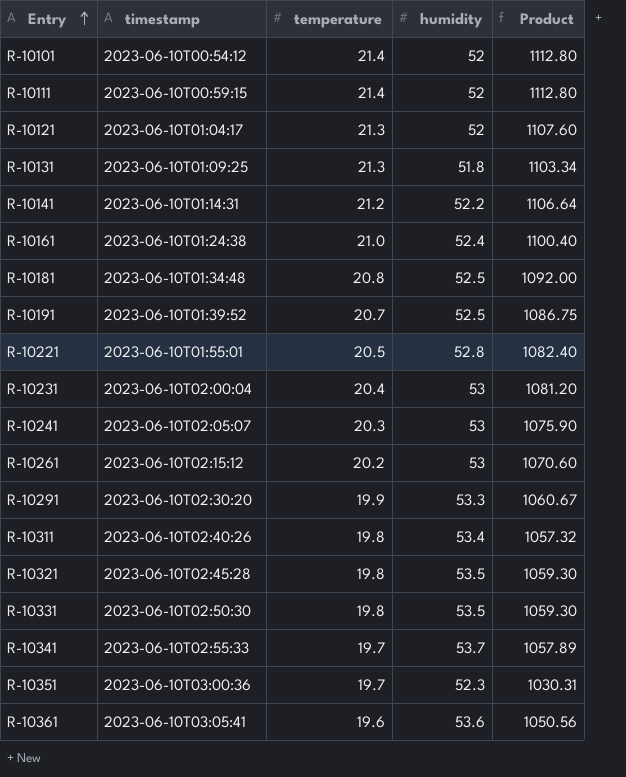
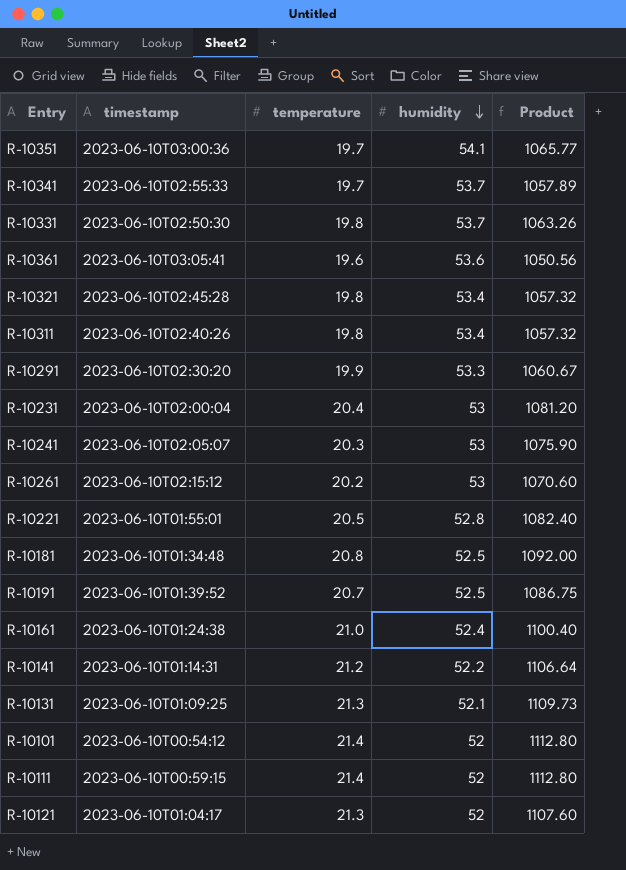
row order: Entry ascending -> humidity descending
R-10351 | humidity: 52.3 -> 54.1
R-10351 | Product: 1030.31 -> 1065.77
R-10331 | humidity: 53.5 -> 53.7
R-10331 | Product: 1059.30 -> 1063.26
R-10321 | humidity: 53.5 -> 53.4
R-10321 | Product: 1059.30 -> 1057.32
R-10131 | humidity: 51.8 -> 52.1
R-10131 | Product: 1103.34 -> 1109.73

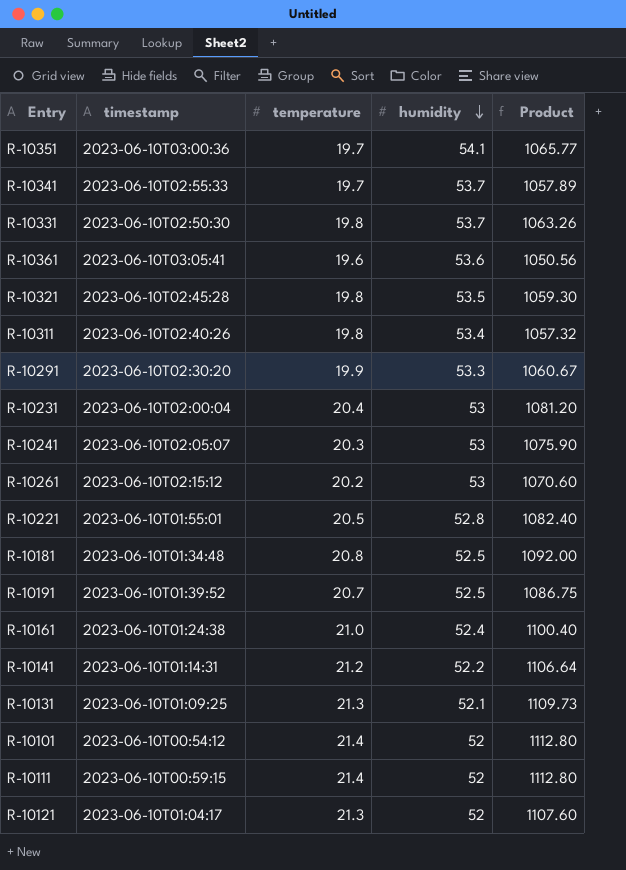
R-10321 | humidity: 53.4 -> 53.5
R-10321 | Product: 1057.32 -> 1059.30

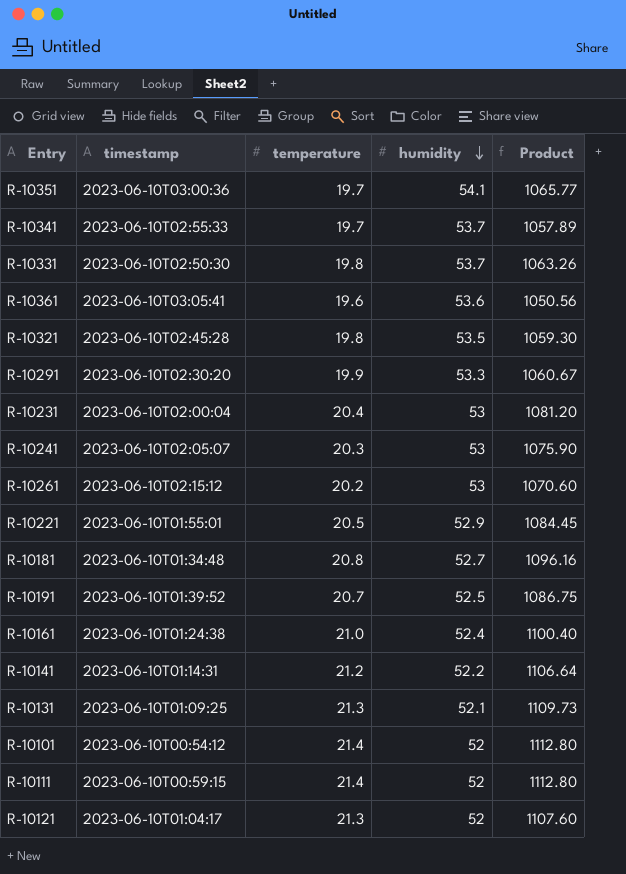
row R-10311: 2023-06-10T02:40:26 | 19.8 | 53.4 | 1057.32 -> none
R-10221 | humidity: 52.8 -> 52.9
R-10221 | Product: 1082.40 -> 1084.45
R-10181 | humidity: 52.5 -> 52.7
R-10181 | Product: 1092.00 -> 1096.16

